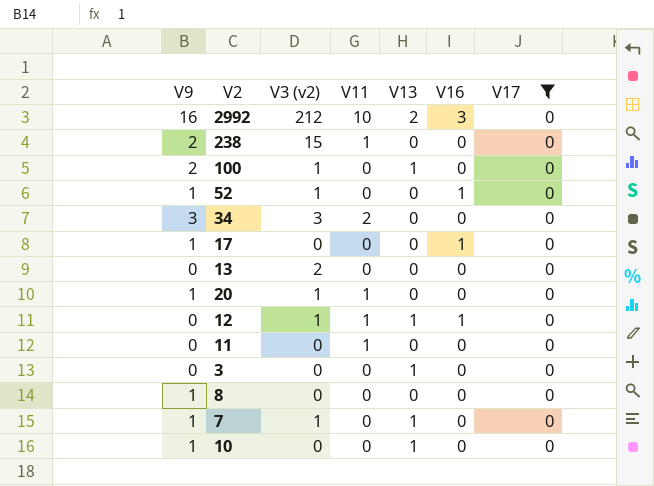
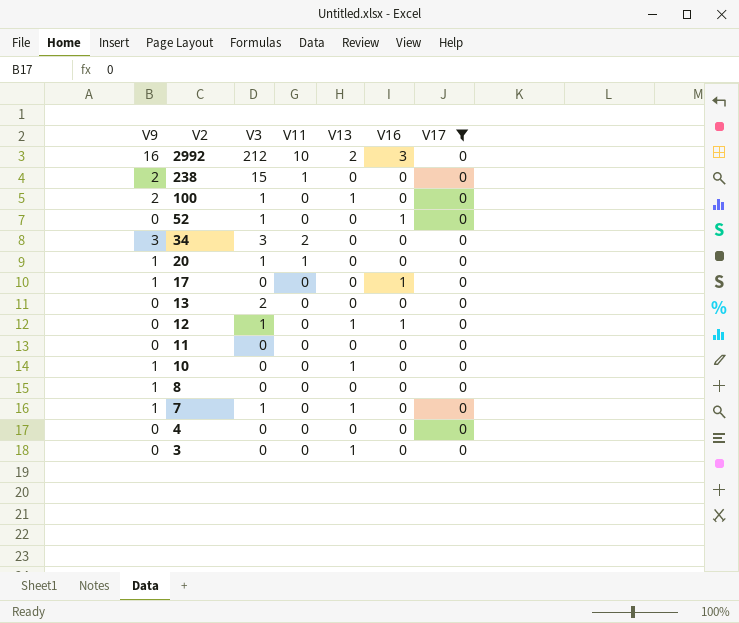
row order: none -> V2 descending
column name: V3 (v2) -> V3
52 | V9: 1 -> 0
12 | V11: 1 -> 0
11 | V11: 1 -> 0
row 4: none -> 0 | 0 | 0 | 0 | 0 | 0

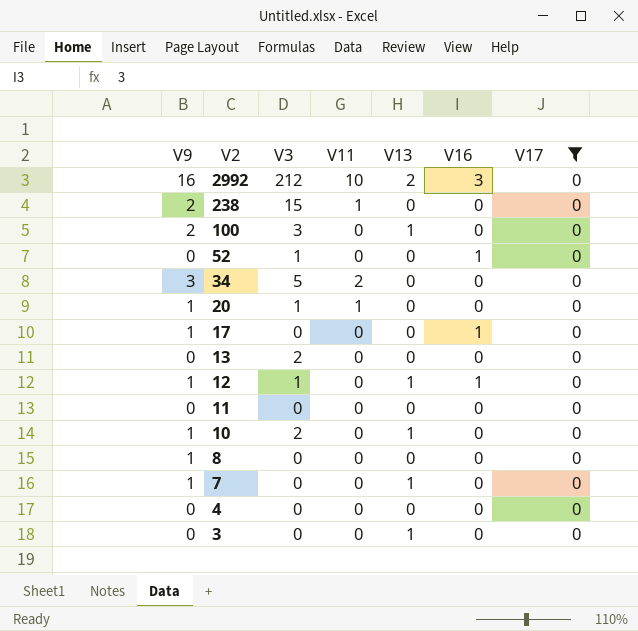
100 | V3: 1 -> 3
34 | V3: 3 -> 5
12 | V9: 0 -> 1
10 | V3: 0 -> 2
7 | V3: 1 -> 0

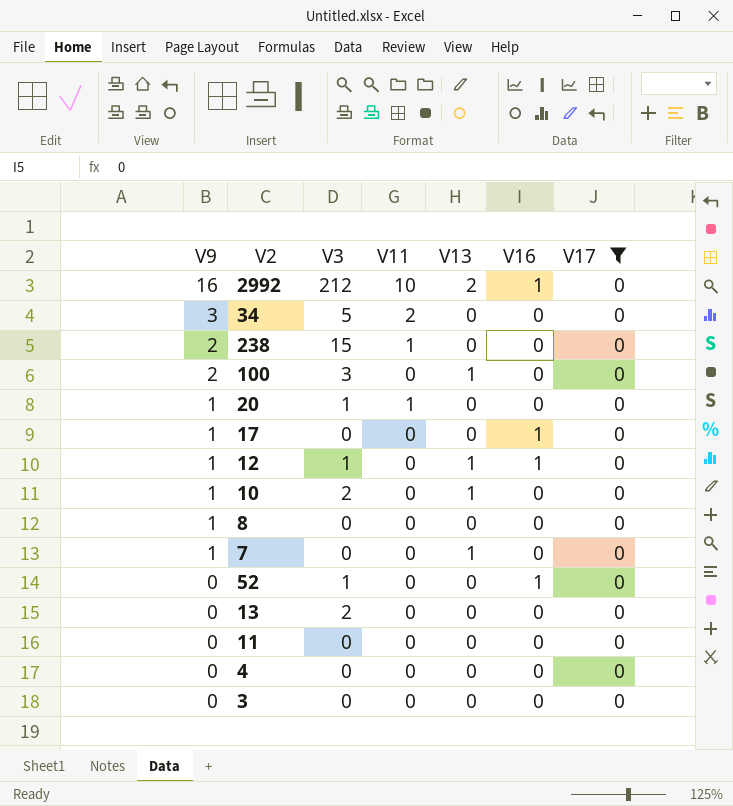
row order: V2 descending -> V9 descending
2992 | V16: 3 -> 1
3 | V13: 1 -> 0

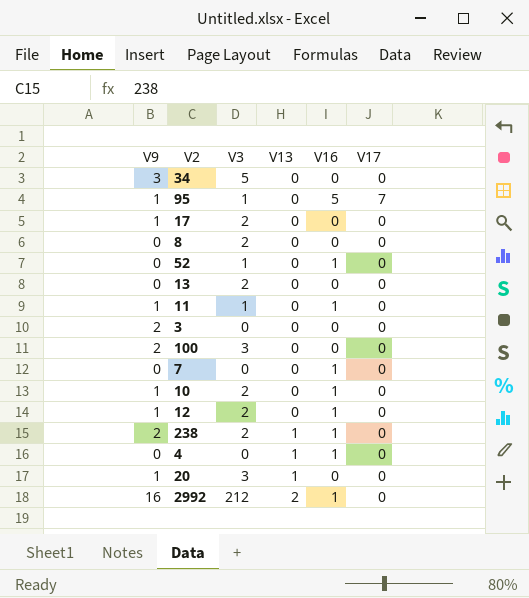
filter: V17 = 0 -> none
row order: V9 descending -> V13 ascending
column V11 | position: 4 -> none
17 | V3: 0 -> 2
17 | V16: 1 -> 0
8 | V9: 1 -> 0
8 | V3: 0 -> 2
11 | V9: 0 -> 1
11 | V3: 0 -> 1
11 | V16: 0 -> 1
3 | V9: 0 -> 2
100 | V13: 1 -> 0
7 | V9: 1 -> 0
7 | V13: 1 -> 0
7 | V16: 0 -> 1
10 | V13: 1 -> 0
10 | V16: 0 -> 1
12 | V3: 1 -> 2
12 | V13: 1 -> 0
238 | V3: 15 -> 2
238 | V13: 0 -> 1
238 | V16: 0 -> 1
4 | V13: 0 -> 1
4 | V16: 0 -> 1
20 | V3: 1 -> 3
20 | V13: 0 -> 1

